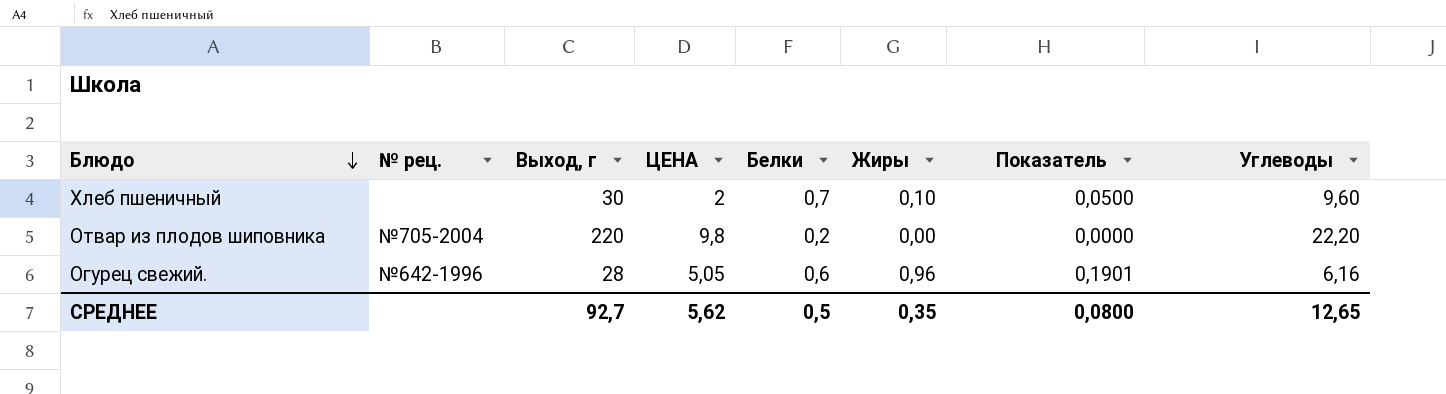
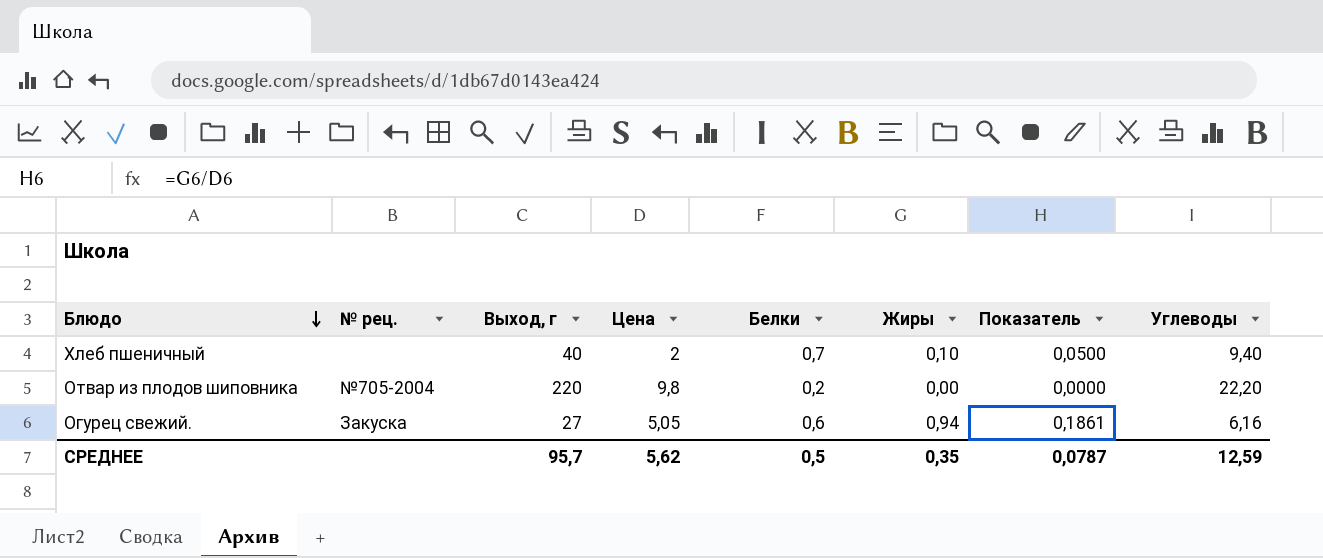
column name: ЦЕНА -> Цена
Хлеб пшеничный | Выход, г: 30 -> 40
Хлеб пшеничный | Углеводы: 9,60 -> 9,40
Огурец свежий. | № рец.: №642-1996 -> Закуска
Огурец свежий. | Выход, г: 28 -> 27
Огурец свежий. | Жиры: 0,96 -> 0,94
Огурец свежий. | Показатель: 0,1901 -> 0,1861
СРЕДНЕЕ | Выход, г: 92,7 -> 95,7
СРЕДНЕЕ | Показатель: 0,0800 -> 0,0787
СРЕДНЕЕ | Углеводы: 12,65 -> 12,59

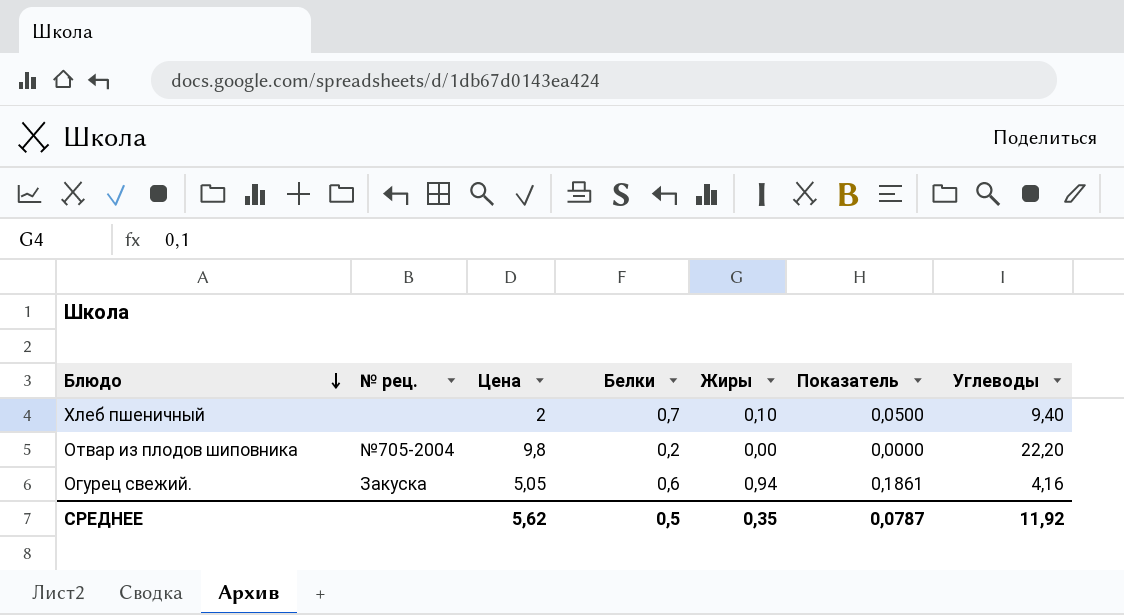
column Выход, г | position: 3 -> none
Огурец свежий. | Углеводы: 6,16 -> 4,16
СРЕДНЕЕ | Углеводы: 12,59 -> 11,92

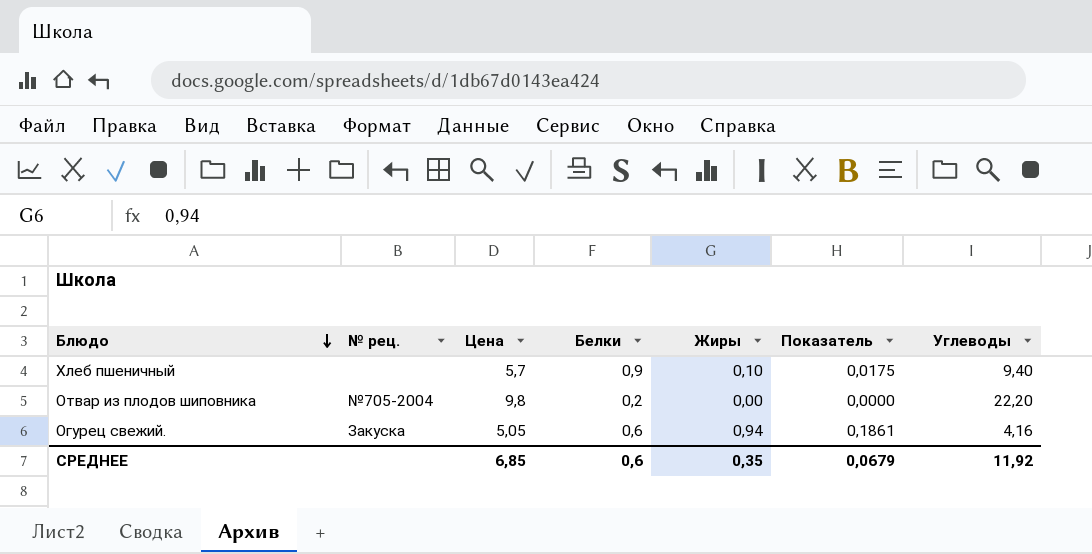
Хлеб пшеничный | Цена: 2 -> 5,7
Хлеб пшеничный | Белки: 0,7 -> 0,9
Хлеб пшеничный | Показатель: 0,0500 -> 0,0175
СРЕДНЕЕ | Цена: 5,62 -> 6,85
СРЕДНЕЕ | Белки: 0,5 -> 0,6
СРЕДНЕЕ | Показатель: 0,0787 -> 0,0679

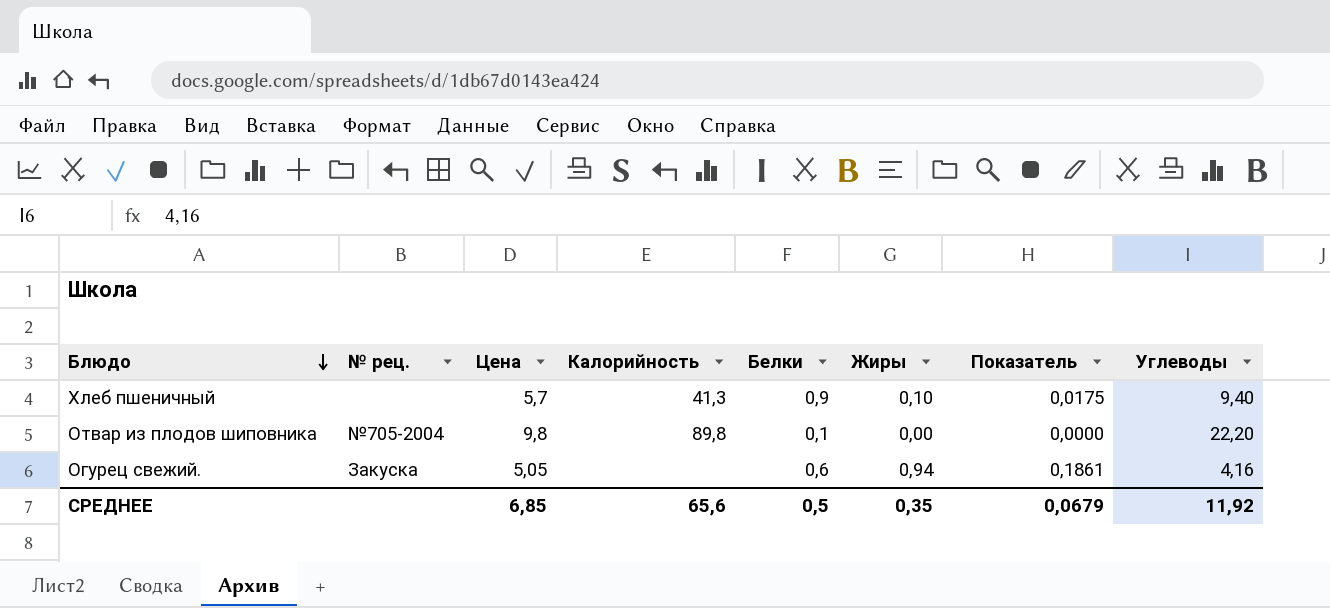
column Калорийность | position: none -> 4
Отвар из плодов шиповника | Белки: 0,2 -> 0,1
СРЕДНЕЕ | Белки: 0,6 -> 0,5

